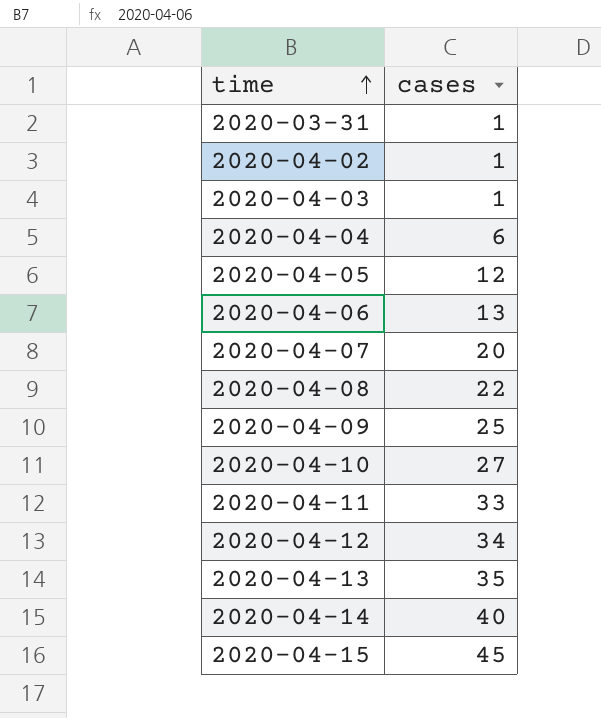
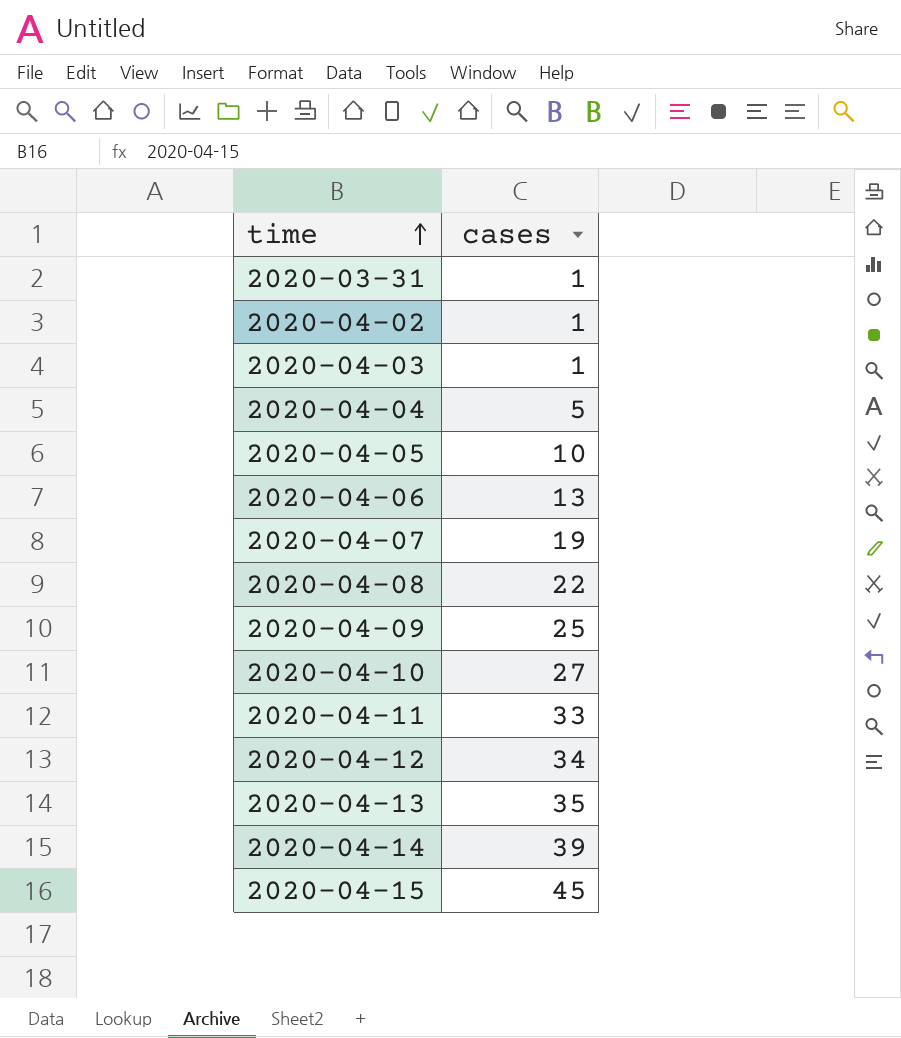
2020-04-04 | cases: 6 -> 5
2020-04-05 | cases: 12 -> 10
2020-04-07 | cases: 20 -> 19
2020-04-14 | cases: 40 -> 39

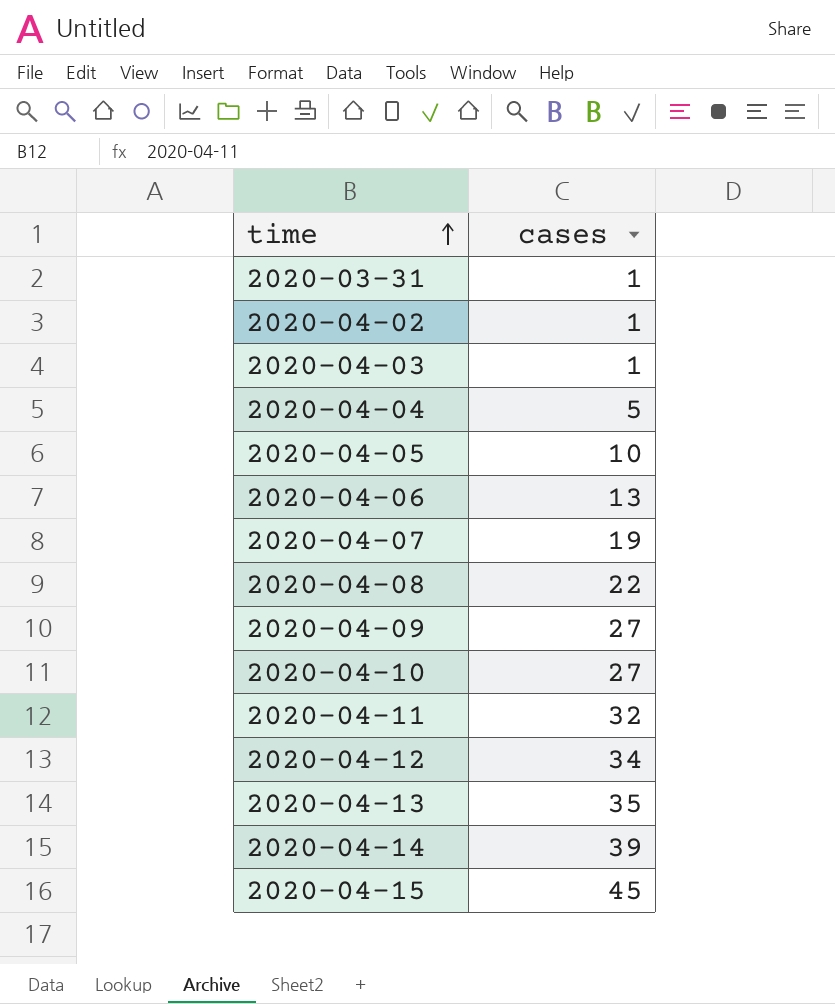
2020-04-09 | cases: 25 -> 27
2020-04-11 | cases: 33 -> 32

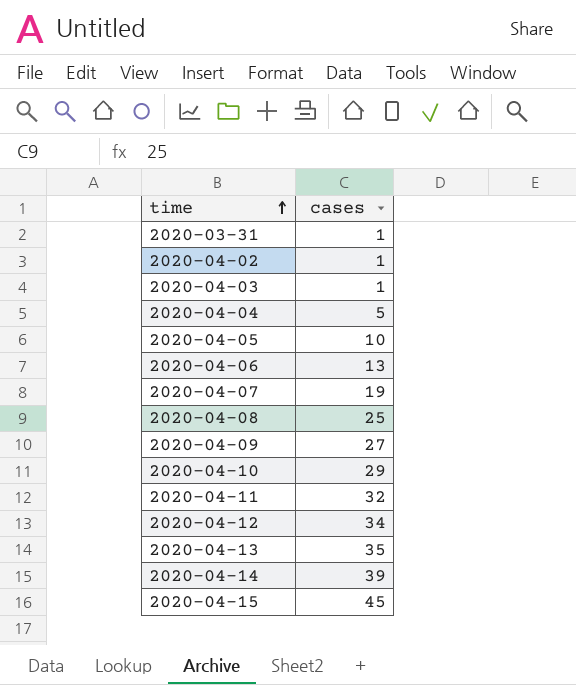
2020-04-08 | cases: 22 -> 25
2020-04-10 | cases: 27 -> 29

